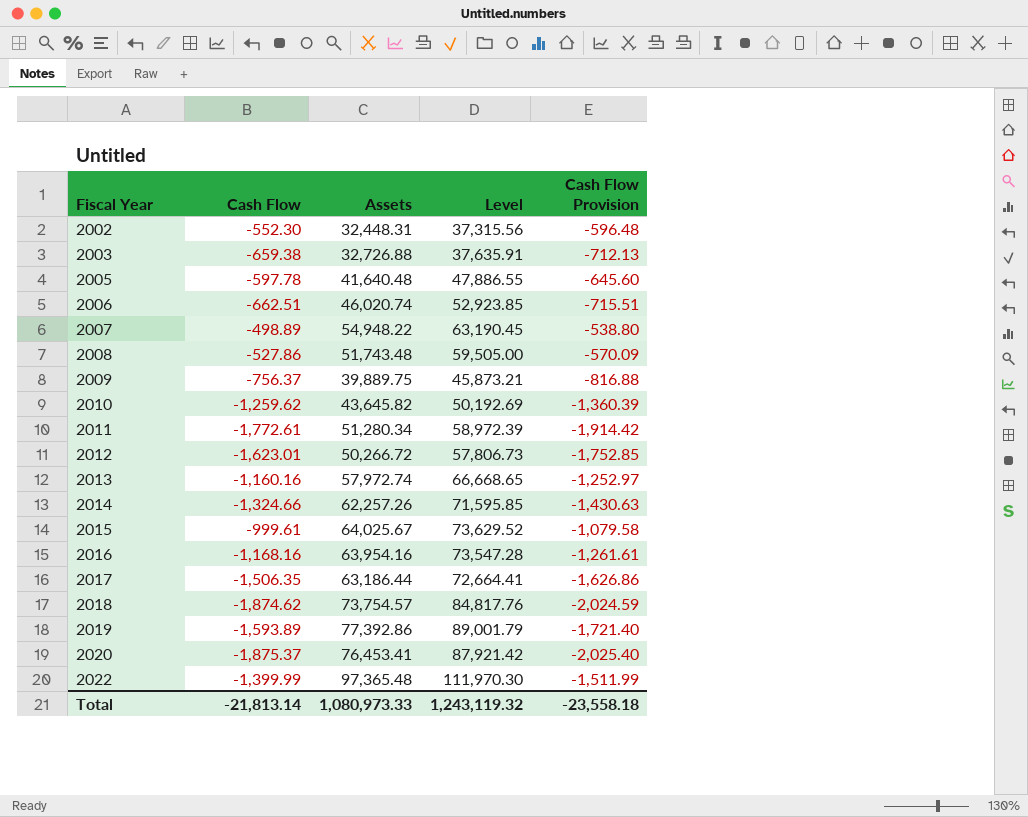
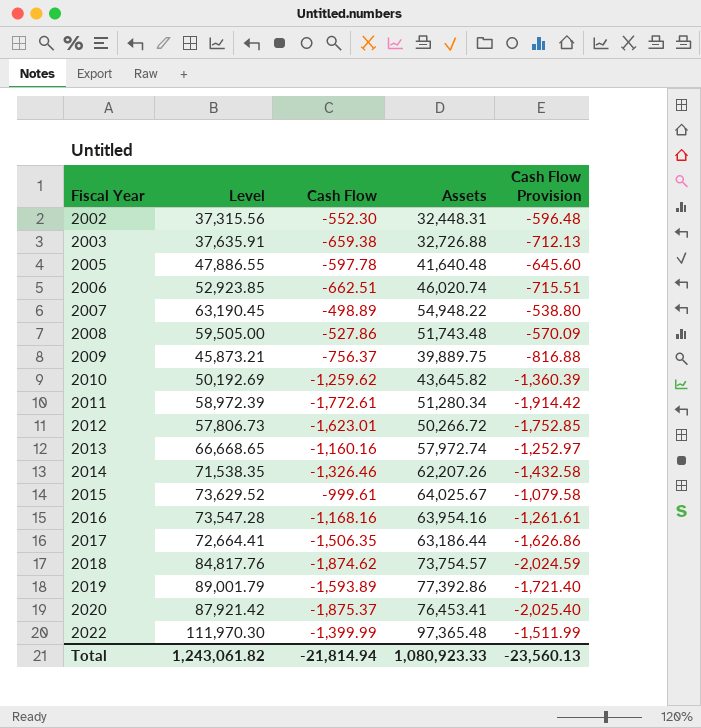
column Level | position: 4 -> 2
2014 | Level: 71,595.85 -> 71,538.35
2014 | Cash Flow: -1,324.66 -> -1,326.46
2014 | Assets: 62,257.26 -> 62,207.26
2014 | Cash Flow Provision: -1,430.63 -> -1,432.58
Total | Level: 1,243,119.32 -> 1,243,061.82
Total | Cash Flow: -21,813.14 -> -21,814.94
Total | Assets: 1,080,973.33 -> 1,080,923.33
Total | Cash Flow Provision: -23,558.18 -> -23,560.13

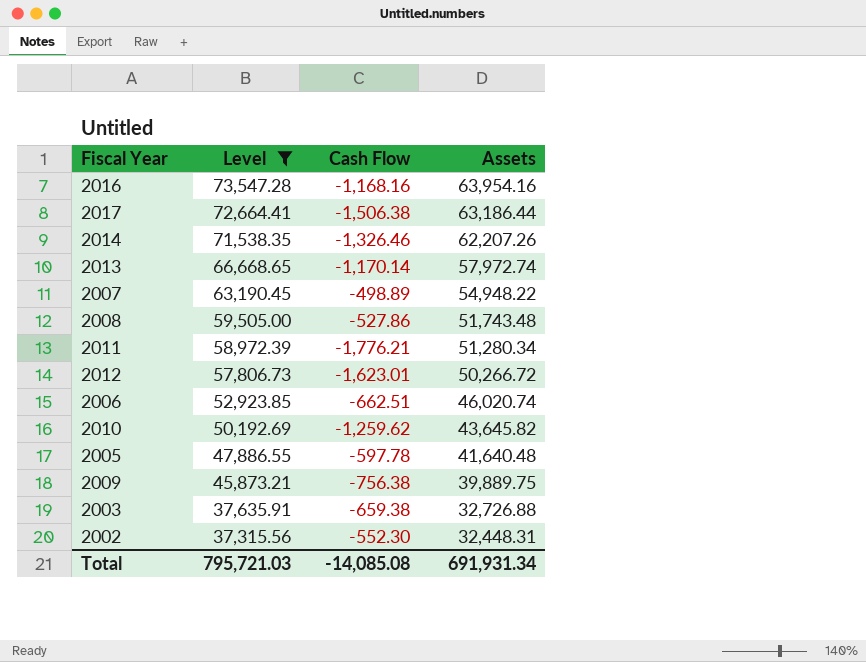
filter: none -> Level <= 73,547.28
row order: Fiscal Year ascending -> Level descending
column Cash Flow Provision | formula: [Cash Flow] * 1.08 -> none
2017 | Cash Flow: -1,506.35 -> -1,506.38
2013 | Cash Flow: -1,160.16 -> -1,170.14
2011 | Cash Flow: -1,772.61 -> -1,776.21
2009 | Cash Flow: -756.37 -> -756.38
Total | Level: 1,243,061.82 -> 795,721.03
Total | Cash Flow: -21,814.94 -> -14,085.08
Total | Assets: 1,080,923.33 -> 691,931.34

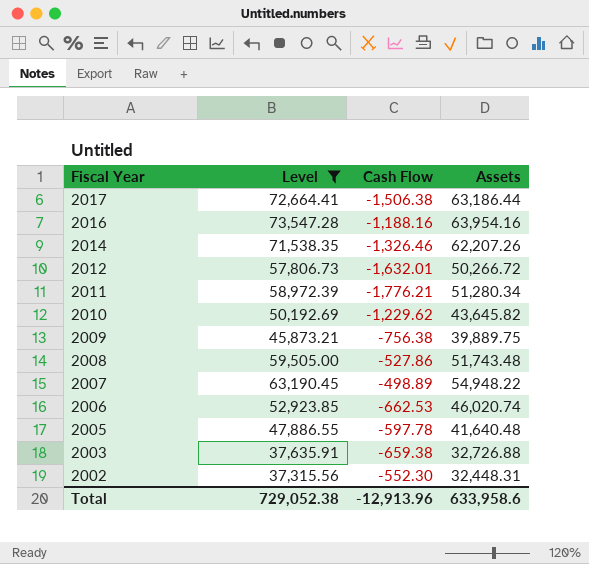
row order: Level descending -> Fiscal Year descending
row 2013: 66,668.65 | -1,170.14 | 57,972.74 -> none
2016 | Cash Flow: -1,168.16 -> -1,188.16
2012 | Cash Flow: -1,623.01 -> -1,632.01
2010 | Cash Flow: -1,259.62 -> -1,229.62
2006 | Cash Flow: -662.51 -> -662.53
Total | Level: 795,721.03 -> 729,052.38
Total | Cash Flow: -14,085.08 -> -12,913.96
Total | Assets: 691,931.34 -> 633,958.6

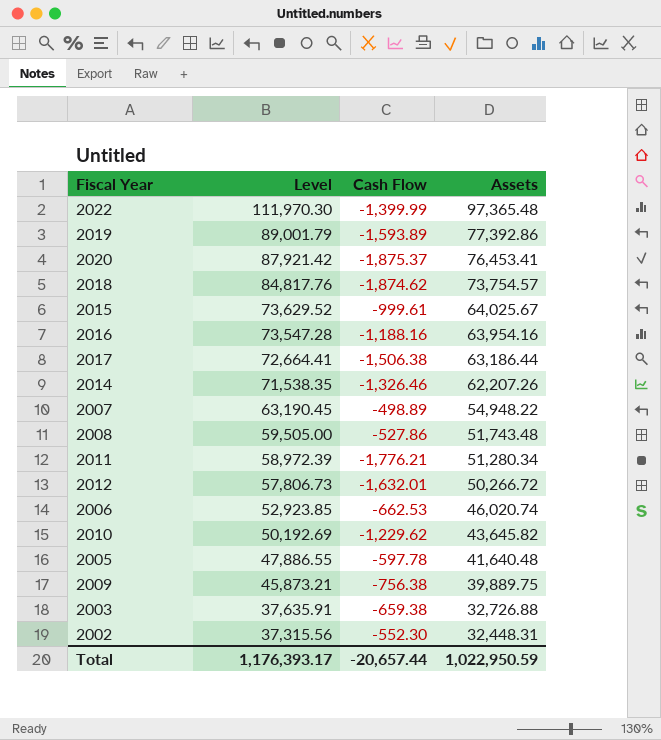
filter: Level <= 73,547.28 -> none
row order: Fiscal Year descending -> Level descending
Total | Level: 729,052.38 -> 1,176,393.17
Total | Cash Flow: -12,913.96 -> -20,657.44
Total | Assets: 633,958.6 -> 1,022,950.59

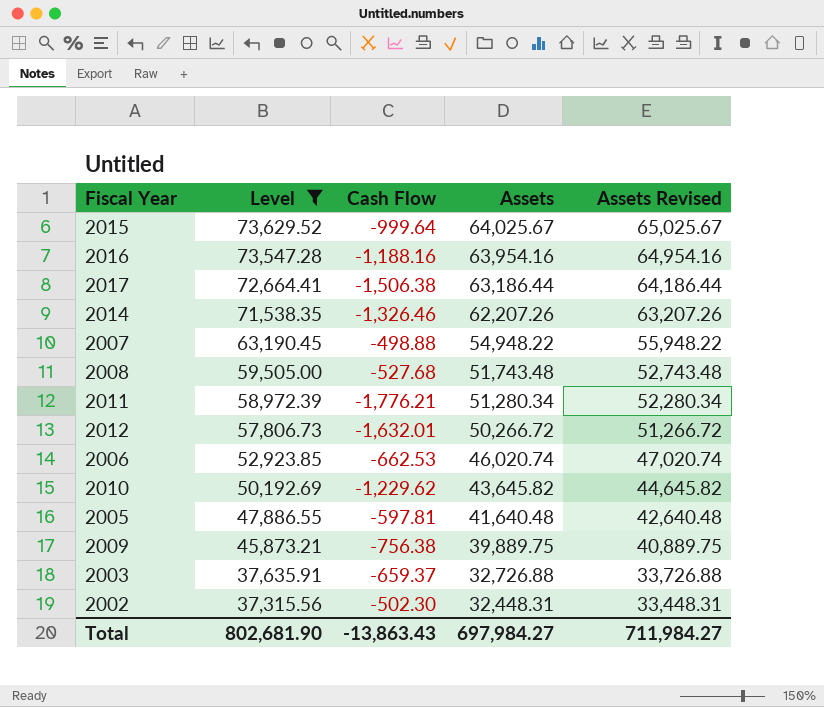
filter: none -> Level <= 73,629.52
column Assets Revised | formula: none -> [Assets] + 1000
2015 | Cash Flow: -999.61 -> -999.64
2007 | Cash Flow: -498.89 -> -498.88
2008 | Cash Flow: -527.86 -> -527.68
2005 | Cash Flow: -597.78 -> -597.81
2003 | Cash Flow: -659.38 -> -659.37
2002 | Cash Flow: -552.30 -> -502.30
Total | Level: 1,176,393.17 -> 802,681.90
Total | Cash Flow: -20,657.44 -> -13,863.43
Total | Assets: 1,022,950.59 -> 697,984.27

